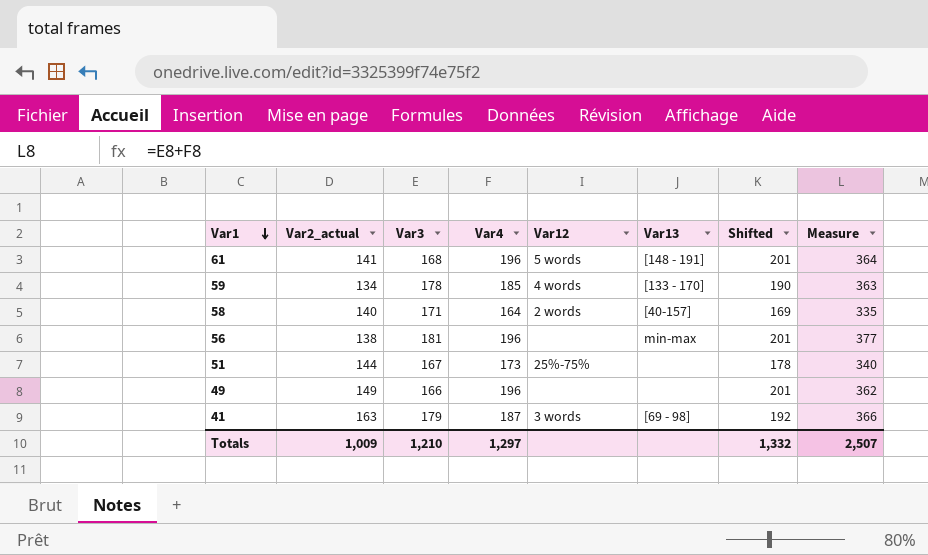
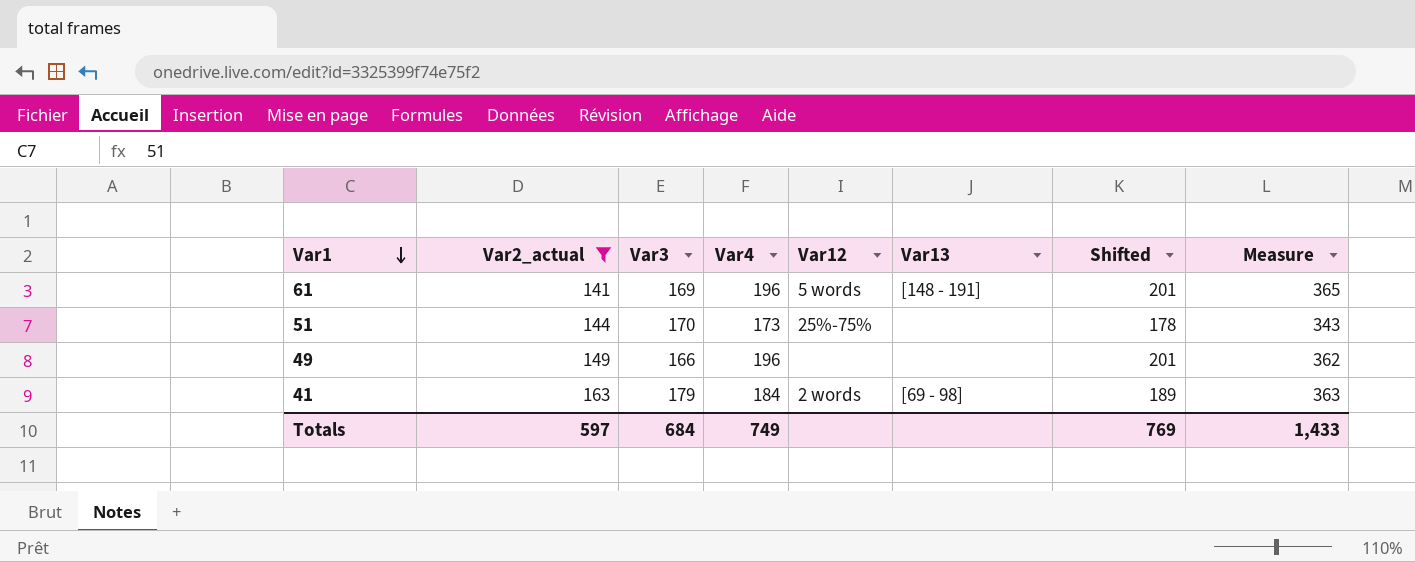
filter: none -> Var2_actual >= 141
61 | Var3: 168 -> 169
61 | Measure: 364 -> 365
51 | Var3: 167 -> 170
51 | Measure: 340 -> 343
41 | Var4: 187 -> 184
41 | Var12: 3 words -> 2 words
41 | Shifted: 192 -> 189
41 | Measure: 366 -> 363
Totals | Var2_actual: 1,009 -> 597
Totals | Var3: 1,210 -> 684
Totals | Var4: 1,297 -> 749
Totals | Shifted: 1,332 -> 769
Totals | Measure: 2,507 -> 1,433

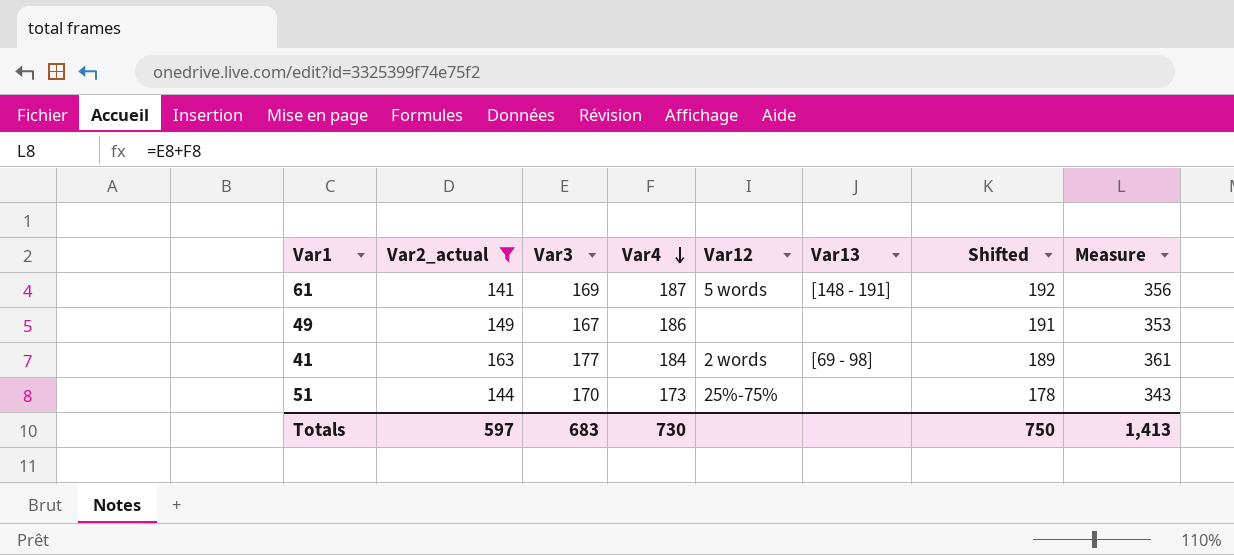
row order: Var1 descending -> Var4 descending
61 | Var4: 196 -> 187
61 | Shifted: 201 -> 192
61 | Measure: 365 -> 356
49 | Var3: 166 -> 167
49 | Var4: 196 -> 186
49 | Shifted: 201 -> 191
49 | Measure: 362 -> 353
41 | Var3: 179 -> 177
41 | Measure: 363 -> 361
Totals | Var3: 684 -> 683
Totals | Var4: 749 -> 730
Totals | Shifted: 769 -> 750
Totals | Measure: 1,433 -> 1,413

